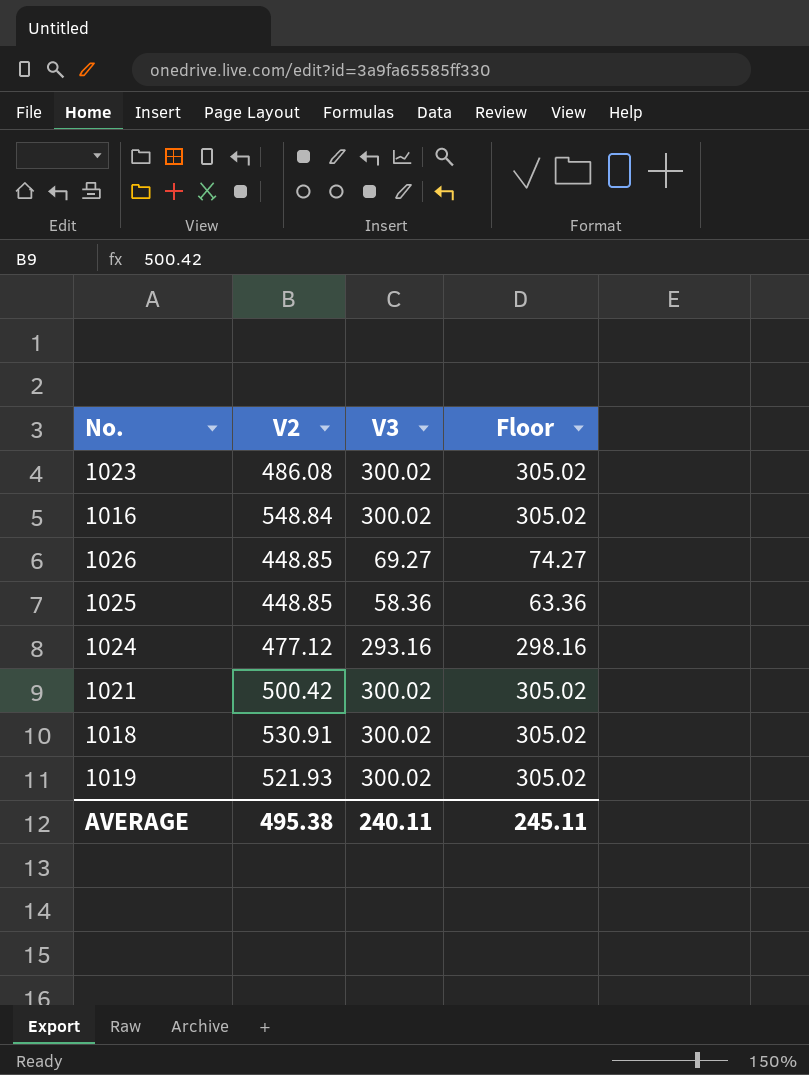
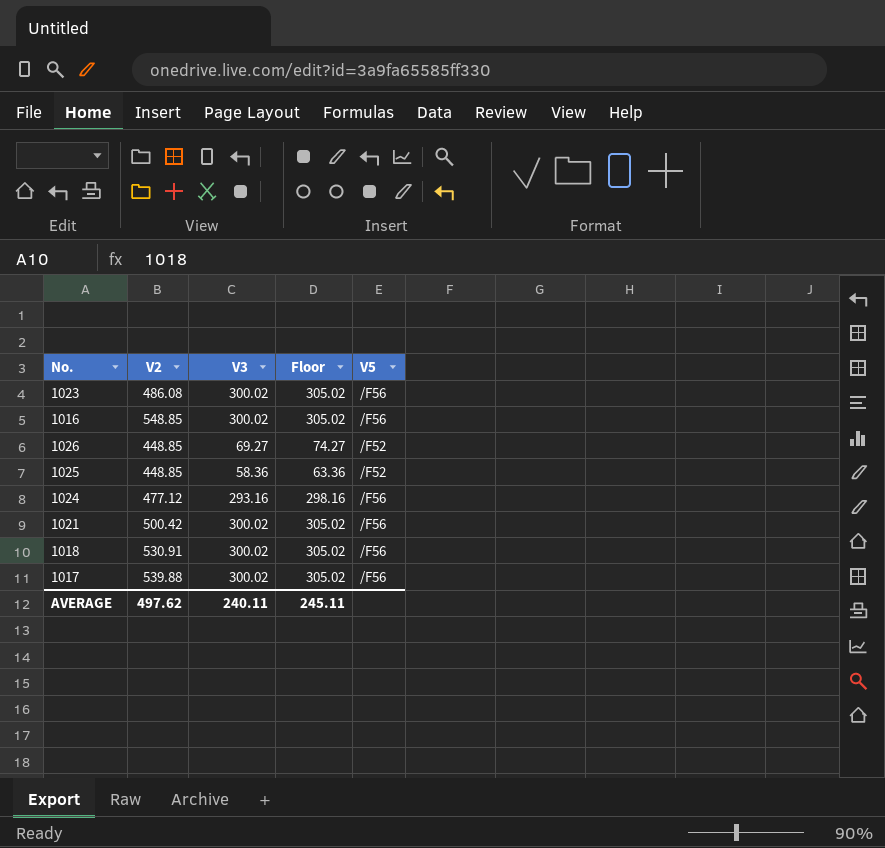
column V5 | position: none -> 5
row 1019: 521.93 | 300.02 | 305.02 -> none
1016 | V2: 548.84 -> 548.85
row 1017: none -> 539.88 | 300.02 | 305.02 | /F56
AVERAGE | V2: 495.38 -> 497.62

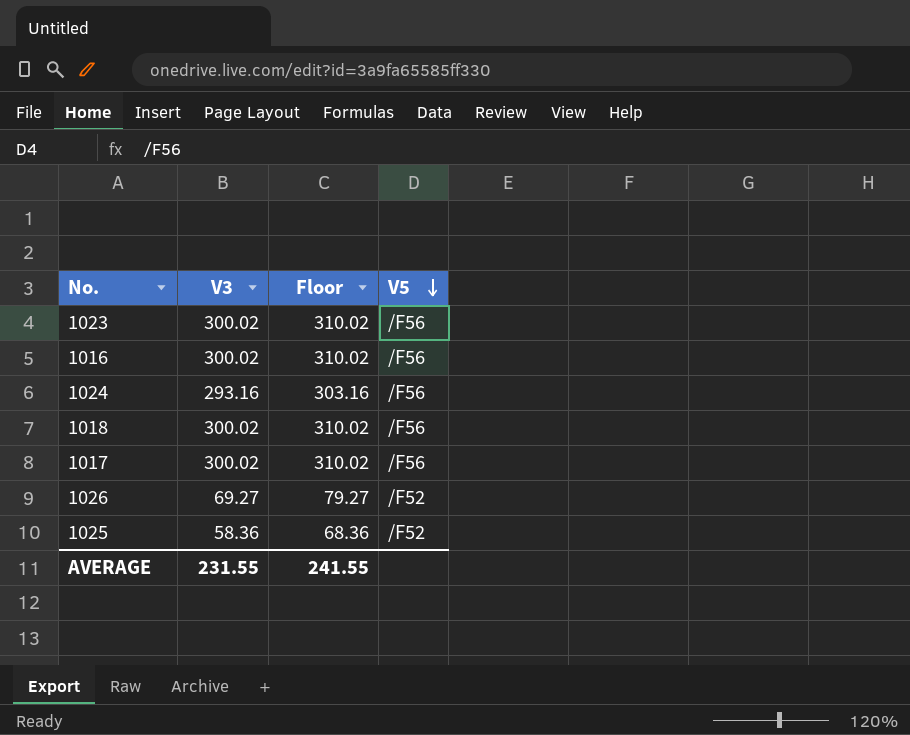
row order: none -> V5 descending
column V2 | position: 2 -> none
column Floor | formula: [V3] + 5 -> [V3] + 10
row 1021: 500.42 | 300.02 | 305.02 | /F56 -> none
AVERAGE | V3: 240.11 -> 231.55
AVERAGE | Floor: 245.11 -> 241.55

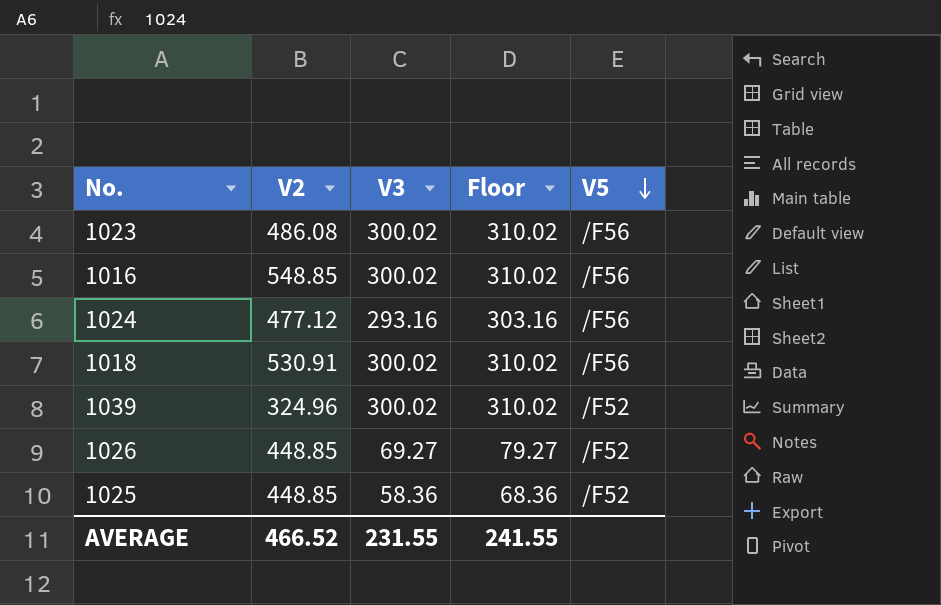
column V2 | position: none -> 2
row 1017: 300.02 | 310.02 | /F56 -> none
row 1039: none -> 324.96 | 300.02 | 310.02 | /F52

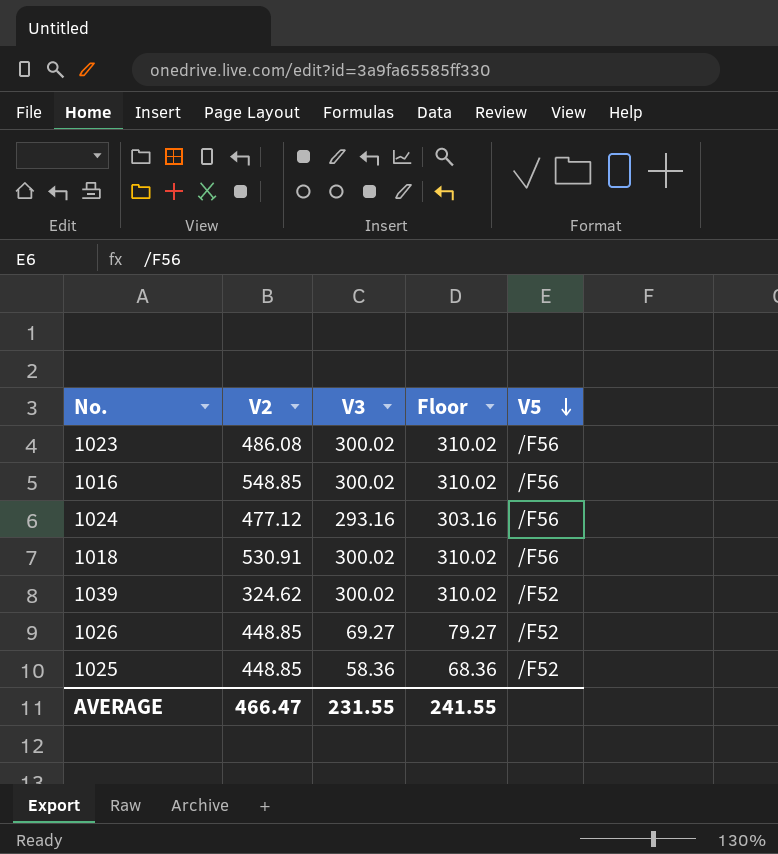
1039 | V2: 324.96 -> 324.62
AVERAGE | V2: 466.52 -> 466.47

